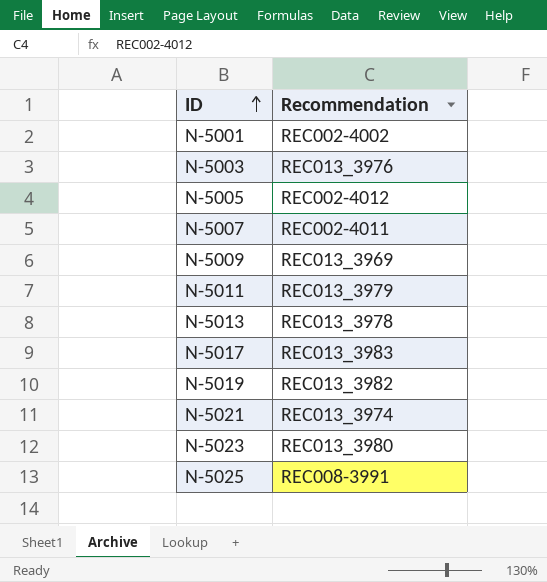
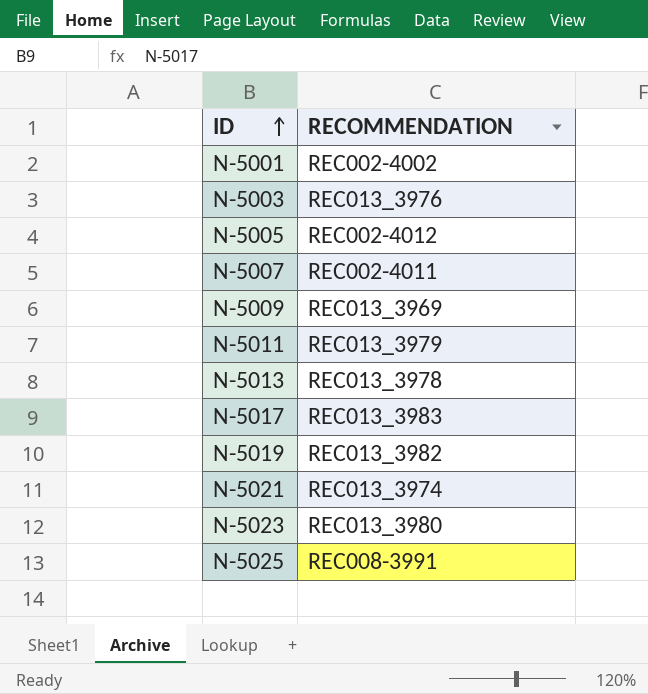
column name: Recommendation -> RECOMMENDATION

